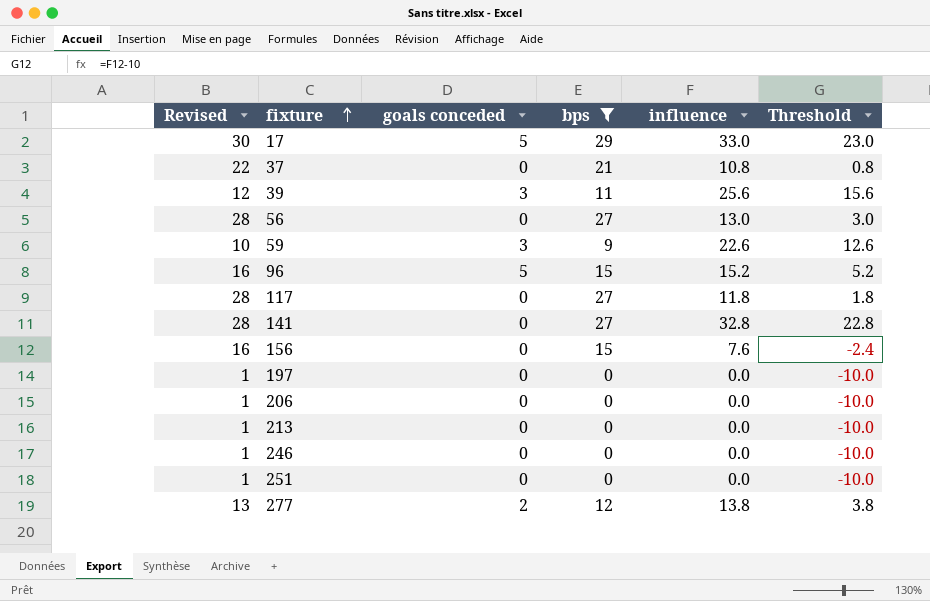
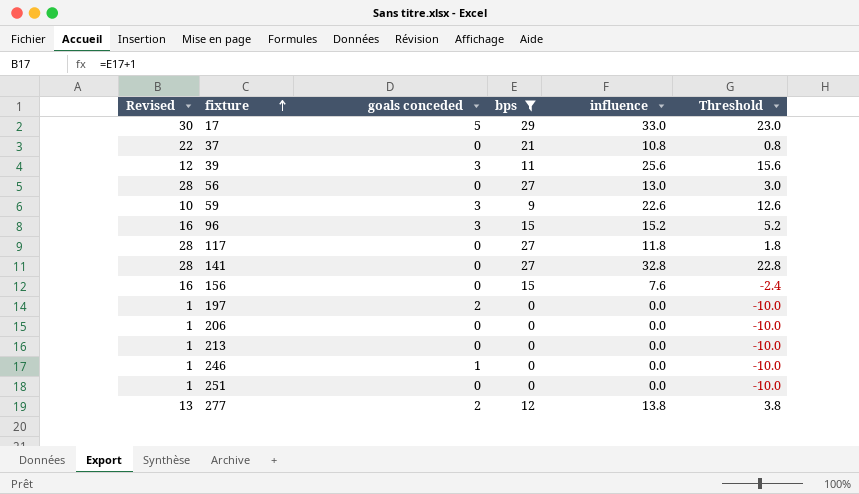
96 | goals conceded: 5 -> 3
197 | goals conceded: 0 -> 2
246 | goals conceded: 0 -> 1

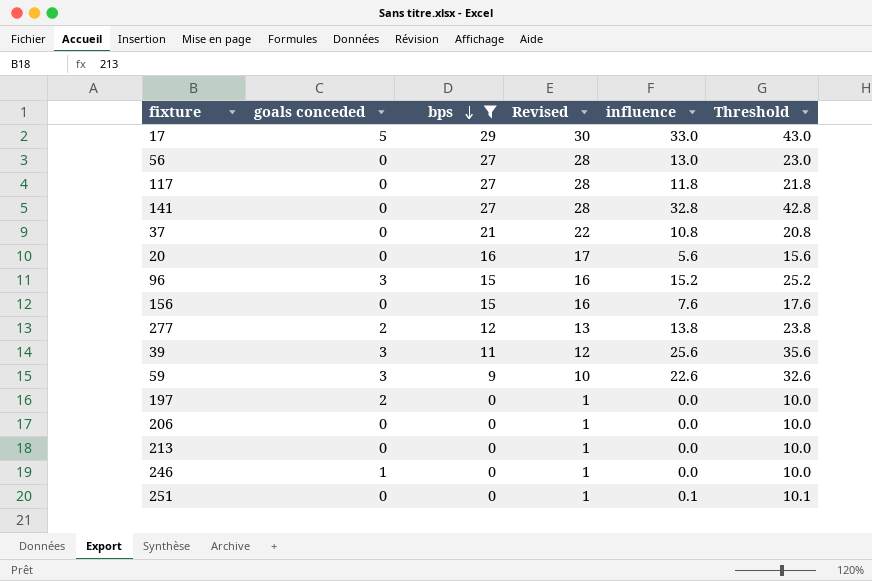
row order: fixture ascending -> bps descending
column Revised | position: 1 -> 4
column Threshold | formula: [influence] - 10 -> [influence] + 10
row 20: none -> 0 | 16 | 17 | 5.6 | 15.6
251 | influence: 0.0 -> 0.1

